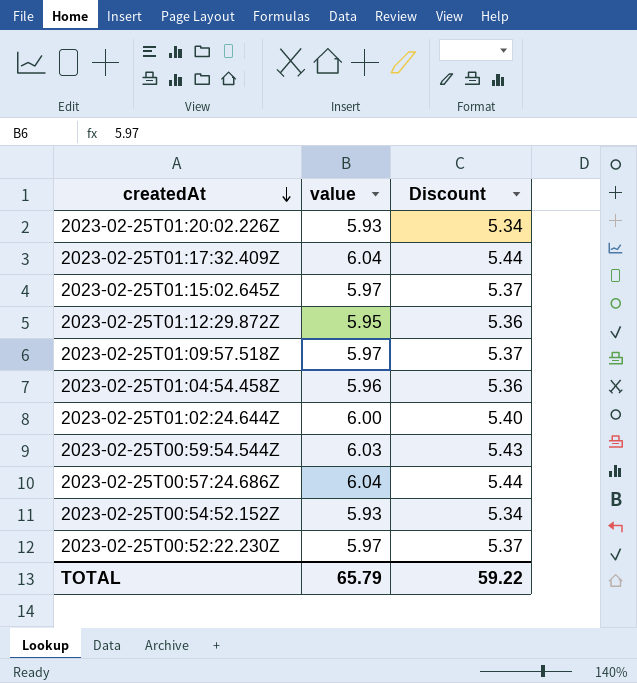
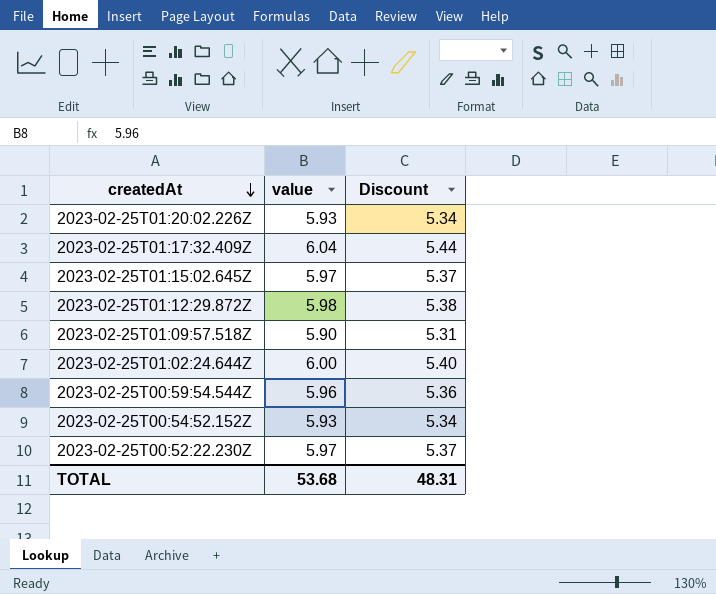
row 2023-02-25T01:04:54.458Z: 5.96 | 5.36 -> none
row 2023-02-25T00:57:24.686Z: 6.04 | 5.44 -> none
2023-02-25T01:12:29.872Z | value: 5.95 -> 5.98
2023-02-25T01:12:29.872Z | Discount: 5.36 -> 5.38
2023-02-25T01:09:57.518Z | value: 5.97 -> 5.90
2023-02-25T01:09:57.518Z | Discount: 5.37 -> 5.31
2023-02-25T00:59:54.544Z | value: 6.03 -> 5.96
2023-02-25T00:59:54.544Z | Discount: 5.43 -> 5.36
TOTAL | value: 65.79 -> 53.68
TOTAL | Discount: 59.22 -> 48.31

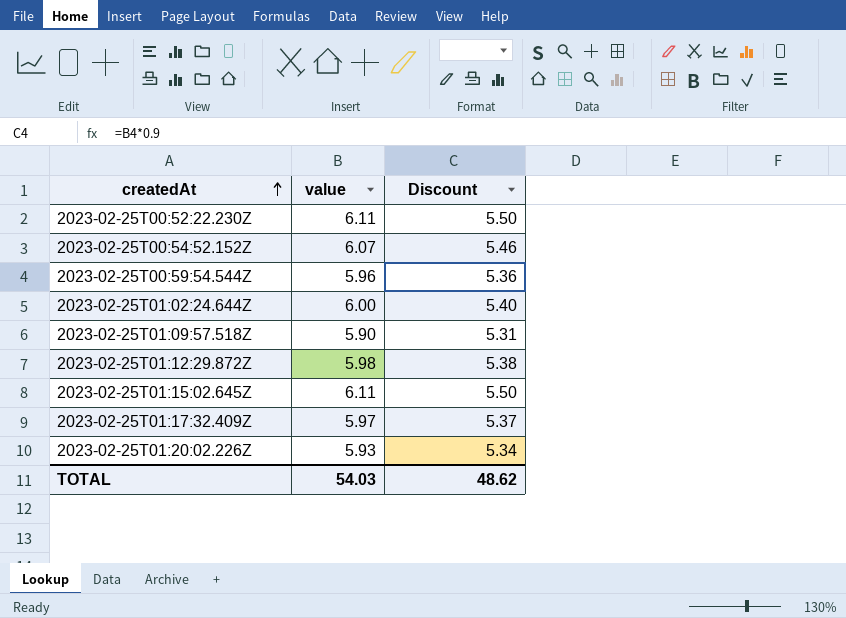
row order: createdAt descending -> createdAt ascending
2023-02-25T00:52:22.230Z | value: 5.97 -> 6.11
2023-02-25T00:52:22.230Z | Discount: 5.37 -> 5.50
2023-02-25T00:54:52.152Z | value: 5.93 -> 6.07
2023-02-25T00:54:52.152Z | Discount: 5.34 -> 5.46
2023-02-25T01:15:02.645Z | value: 5.97 -> 6.11
2023-02-25T01:15:02.645Z | Discount: 5.37 -> 5.50
2023-02-25T01:17:32.409Z | value: 6.04 -> 5.97
2023-02-25T01:17:32.409Z | Discount: 5.44 -> 5.37
TOTAL | value: 53.68 -> 54.03
TOTAL | Discount: 48.31 -> 48.62

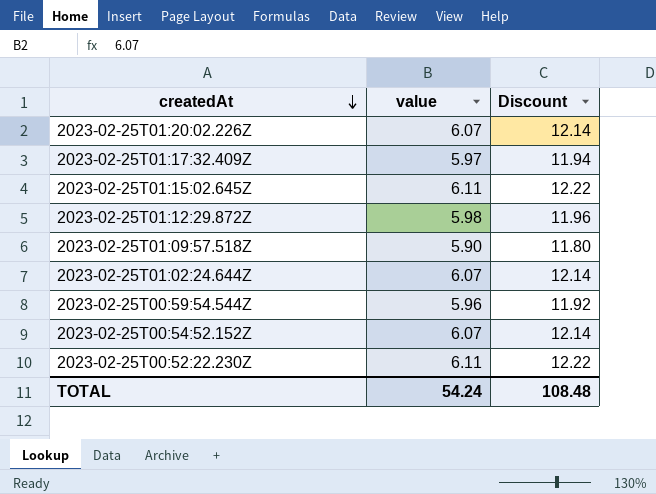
row order: createdAt ascending -> createdAt descending
column Discount | formula: [value] * 0.9 -> [value] * 2
2023-02-25T01:20:02.226Z | value: 5.93 -> 6.07
2023-02-25T01:02:24.644Z | value: 6.00 -> 6.07
TOTAL | value: 54.03 -> 54.24
TOTAL | Discount: 48.62 -> 108.48

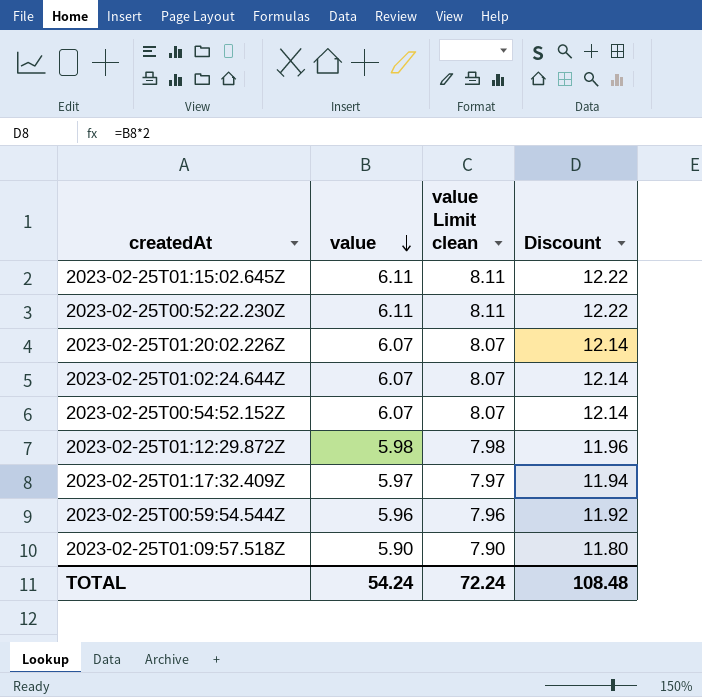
row order: createdAt descending -> value descending
column value Limit clean | formula: none -> [value] + 2

